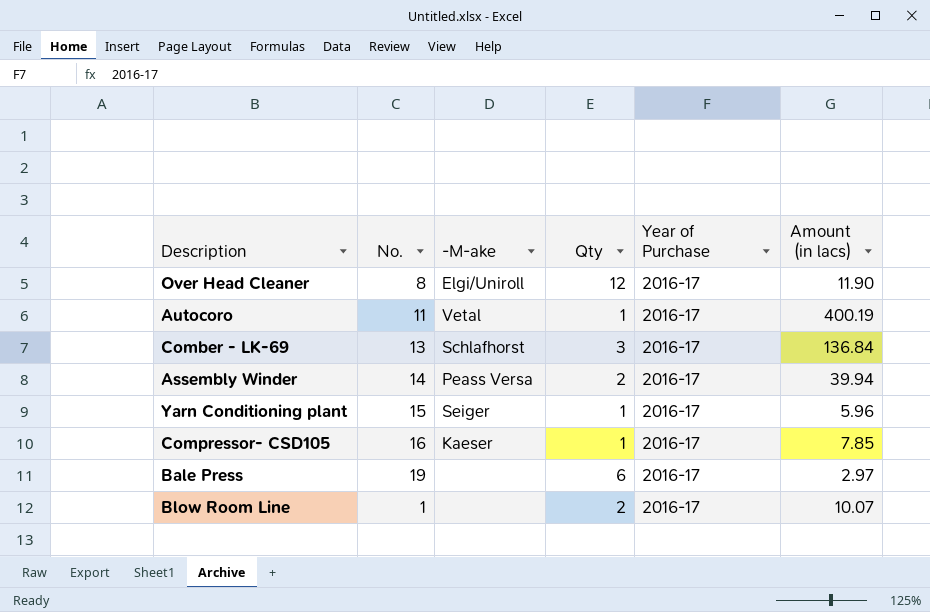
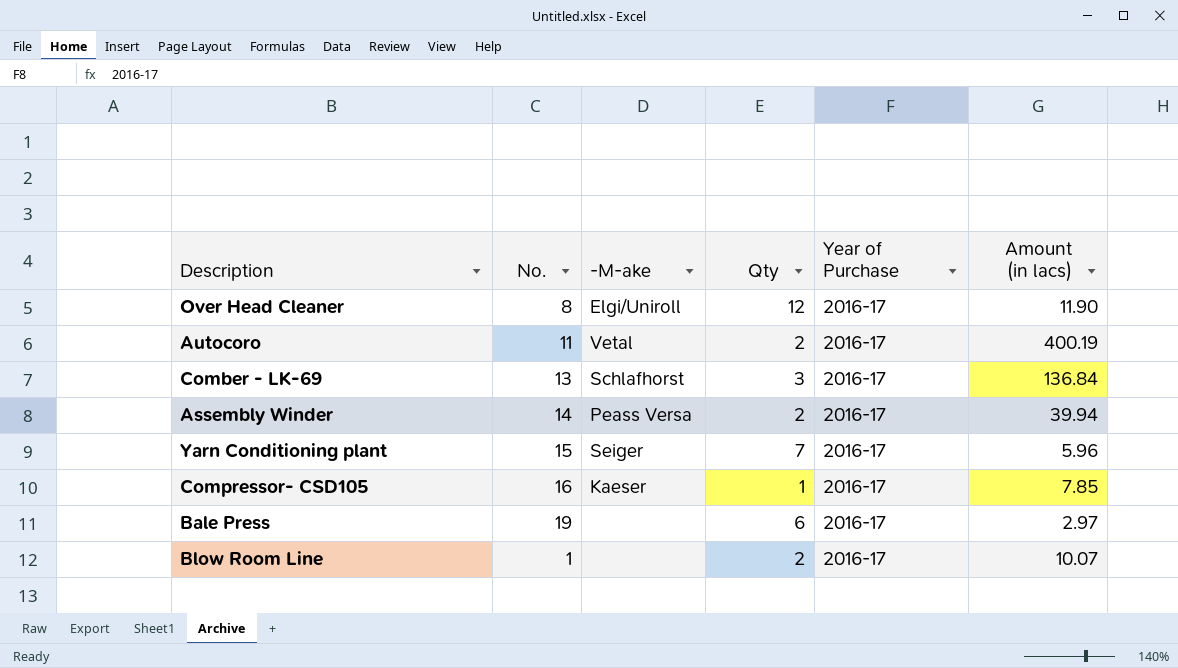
Autocoro | Qty: 1 -> 2
Yarn Conditioning plant | Qty: 1 -> 7

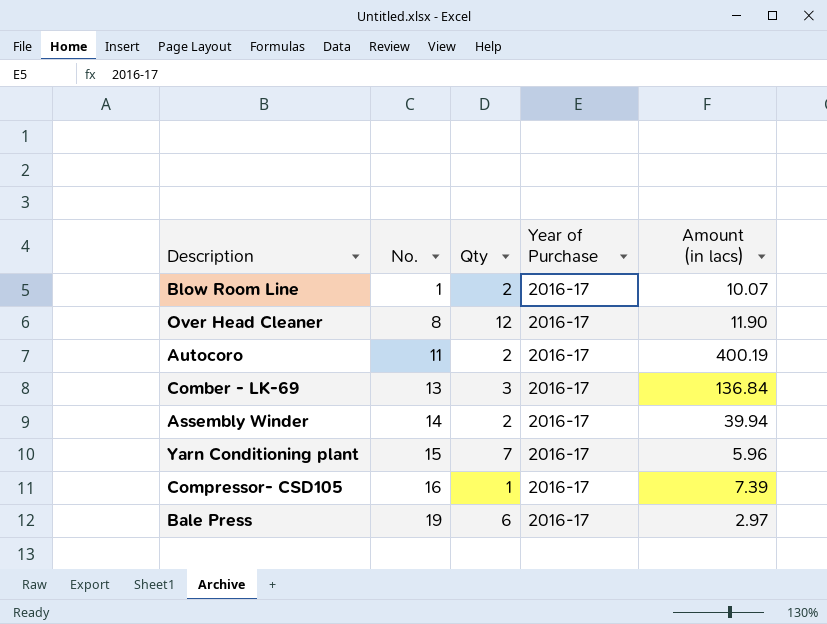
row order: none -> No. ascending
column -M-ake | position: 3 -> none
Compressor- CSD105 | Amount (in lacs): 7.85 -> 7.39

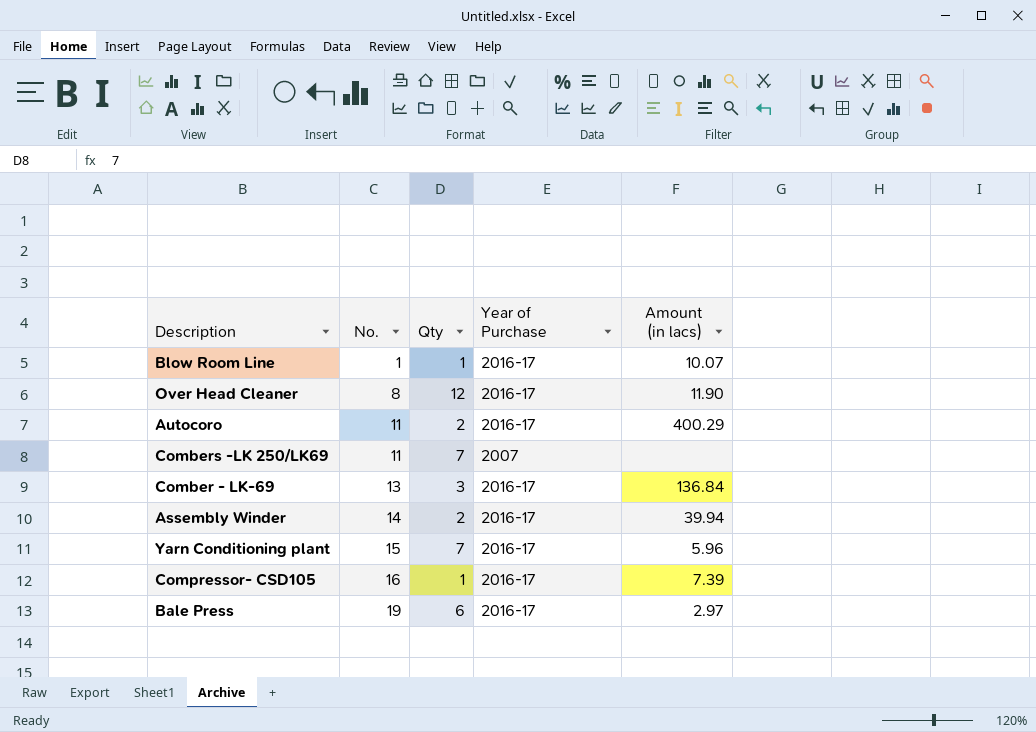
Blow Room Line | Qty: 2 -> 1
Autocoro | Amount (in lacs): 400.19 -> 400.29
row Combers -LK 250/LK69: none -> 11 | 7 | 2007 | none

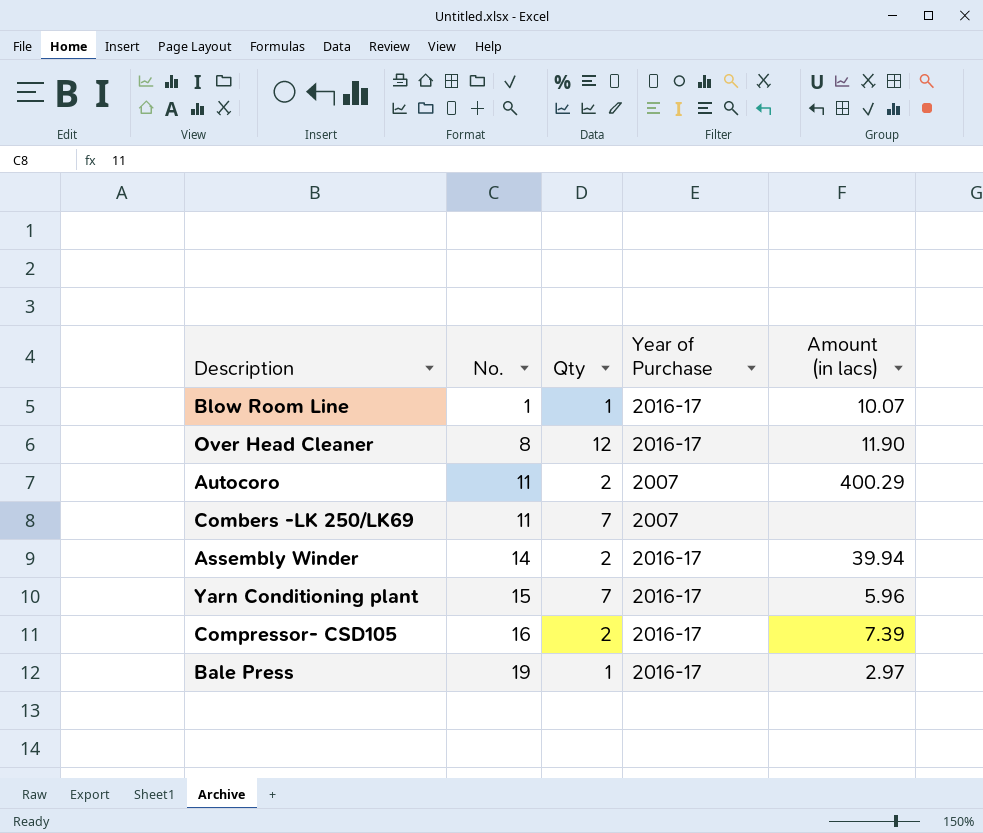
row Comber - LK-69: 13 | 3 | 2016-17 | 136.84 -> none
Autocoro | Year of Purchase: 2016-17 -> 2007
Compressor- CSD105 | Qty: 1 -> 2
Bale Press | Qty: 6 -> 1

